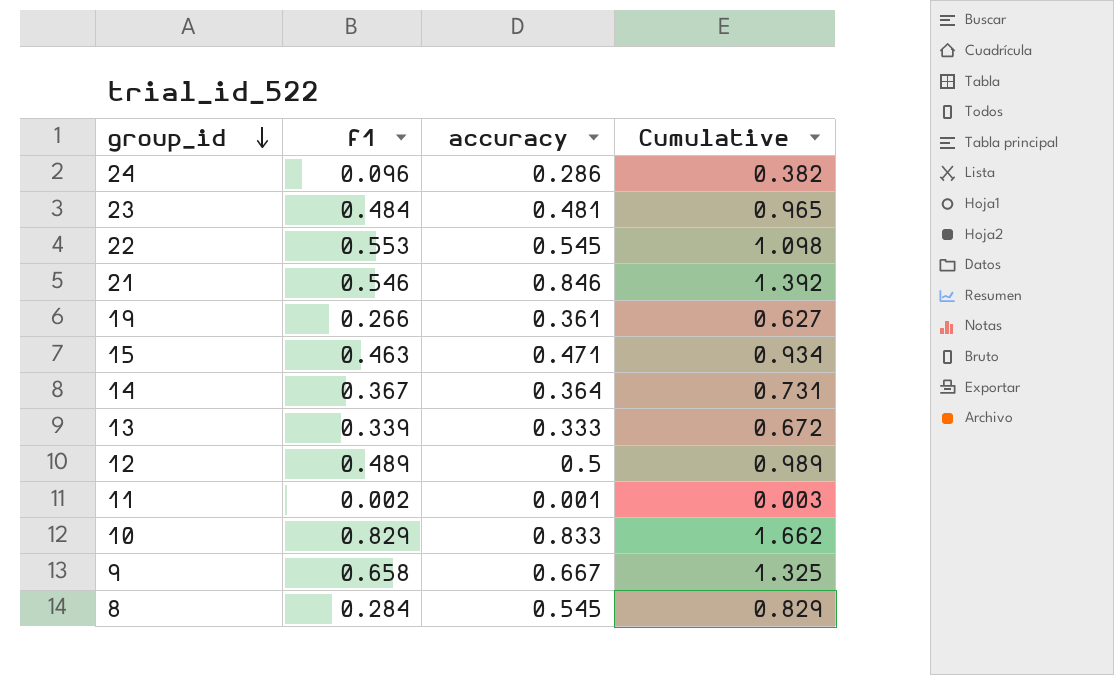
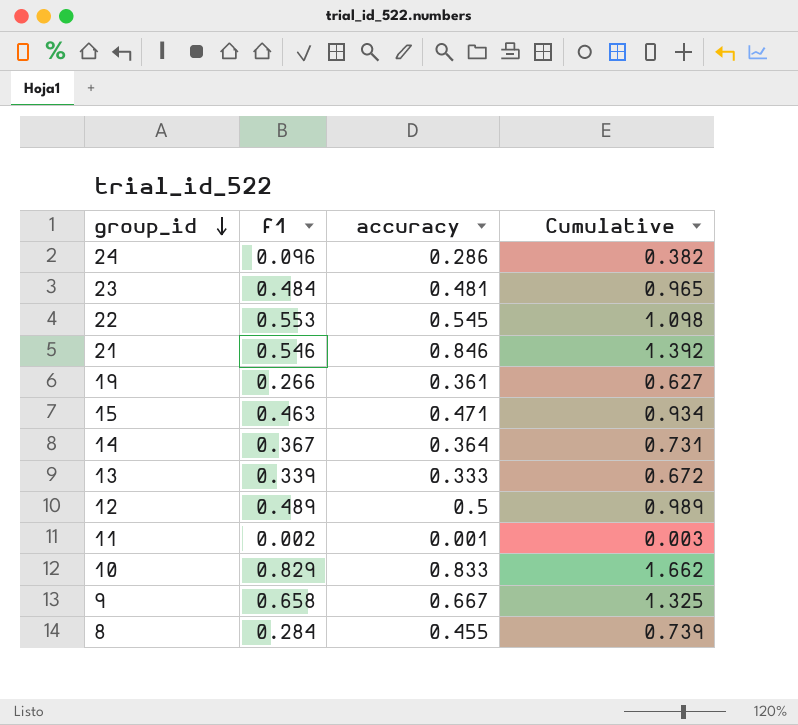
8 | accuracy: 0.545 -> 0.455
8 | Cumulative: 0.829 -> 0.739

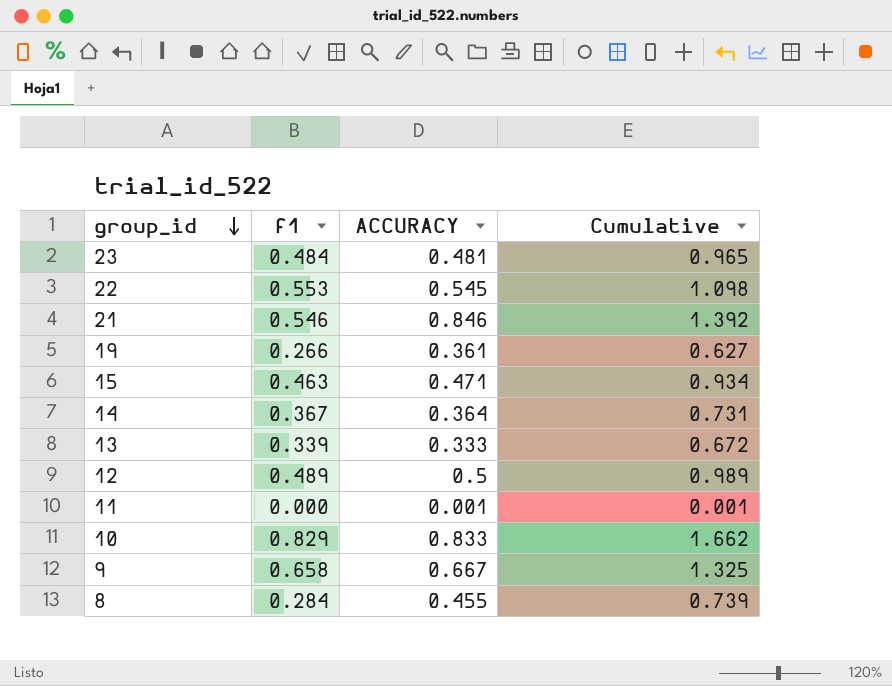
column name: accuracy -> ACCURACY
row 24: 0.096 | 0.286 | 0.382 -> none
11 | f1: 0.002 -> 0.000
11 | Cumulative: 0.003 -> 0.001

